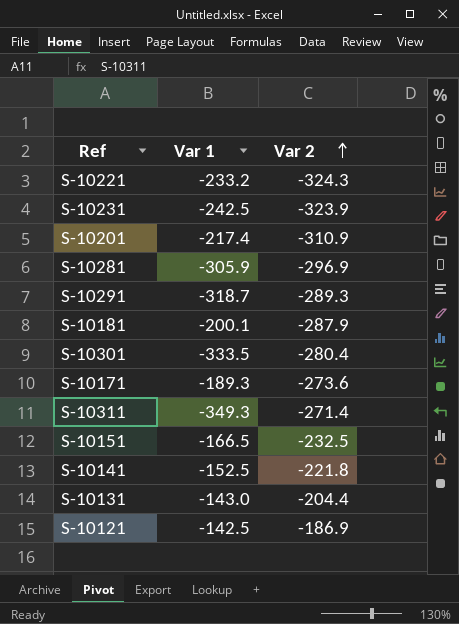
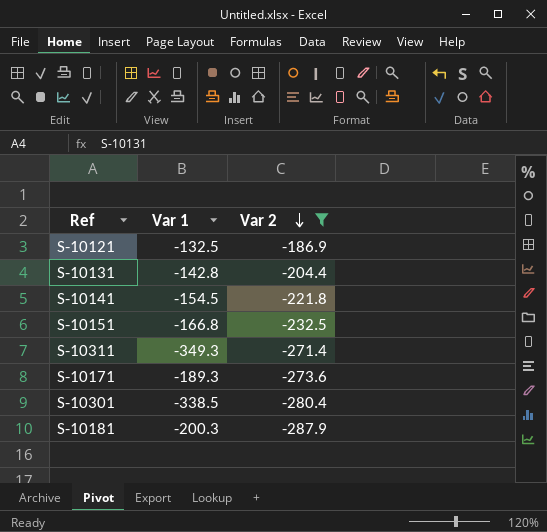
filter: none -> Var 2 >= -287.9
row order: Var 2 ascending -> Var 2 descending
S-10121 | Var 1: -142.5 -> -132.5
S-10131 | Var 1: -143.0 -> -142.8
S-10141 | Var 1: -152.5 -> -154.5
S-10151 | Var 1: -166.5 -> -166.8
S-10301 | Var 1: -333.5 -> -338.5
S-10181 | Var 1: -200.1 -> -200.3

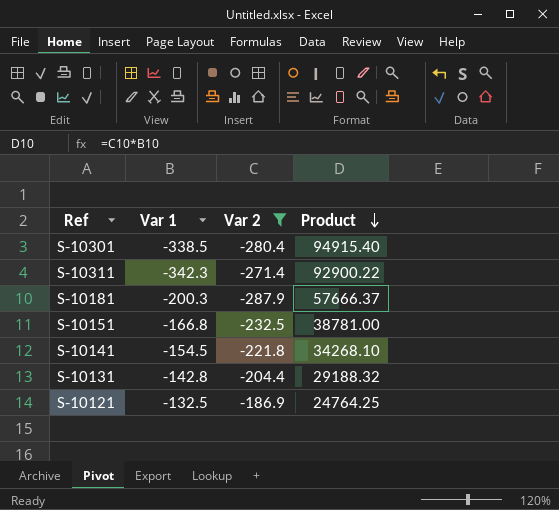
row order: Var 2 descending -> Product descending
column Product | formula: none -> [Var 1] * [Var 2]
row S-10171: -189.3 | -273.6 -> none
S-10311 | Var 1: -349.3 -> -342.3

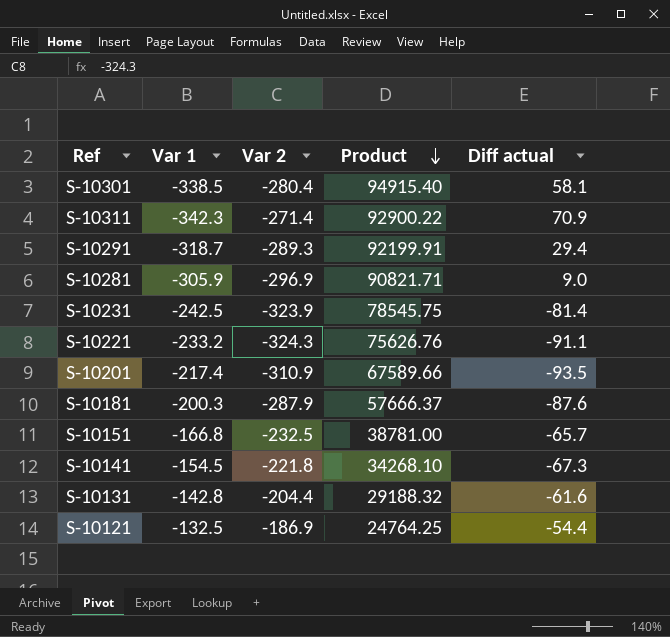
filter: Var 2 >= -287.9 -> none
column Diff actual | formula: none -> [Var 2] - [Var 1]

